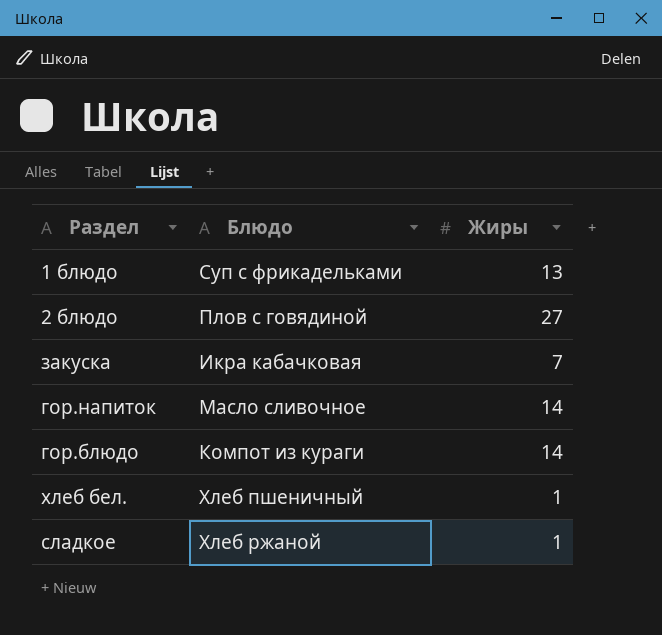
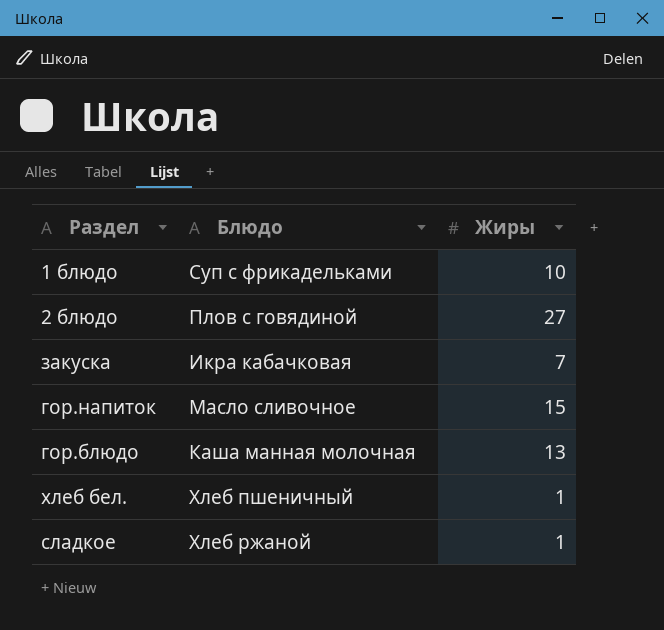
1 блюдо | Жиры: 13 -> 10
гор.напиток | Жиры: 14 -> 15
гор.блюдо | Блюдо: Компот из кураги -> Каша манная молочная
гор.блюдо | Жиры: 14 -> 13

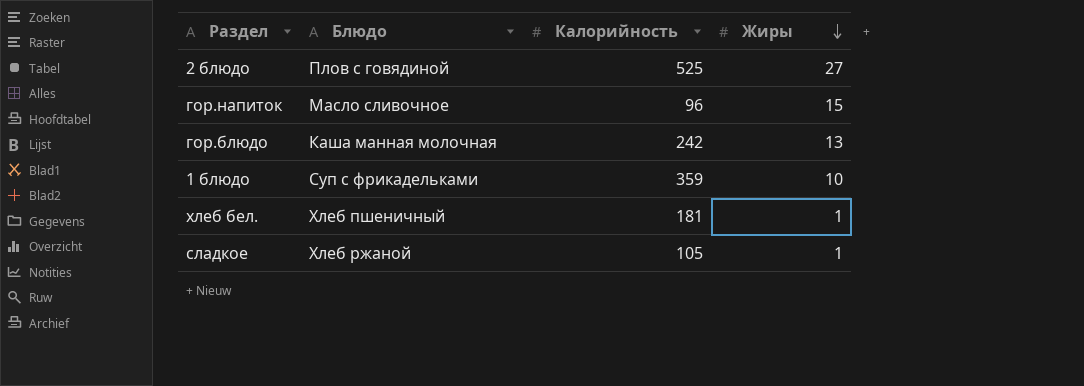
row order: none -> Жиры descending
column Калорийность | position: none -> 3
row закуска: Икра кабачковая | 7 -> none

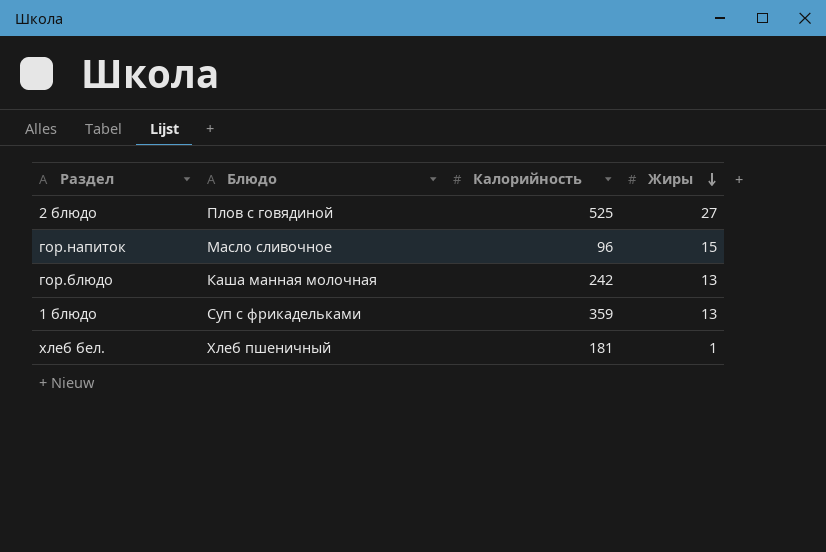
row сладкое: Хлеб ржаной | 105 | 1 -> none
1 блюдо | Жиры: 10 -> 13

